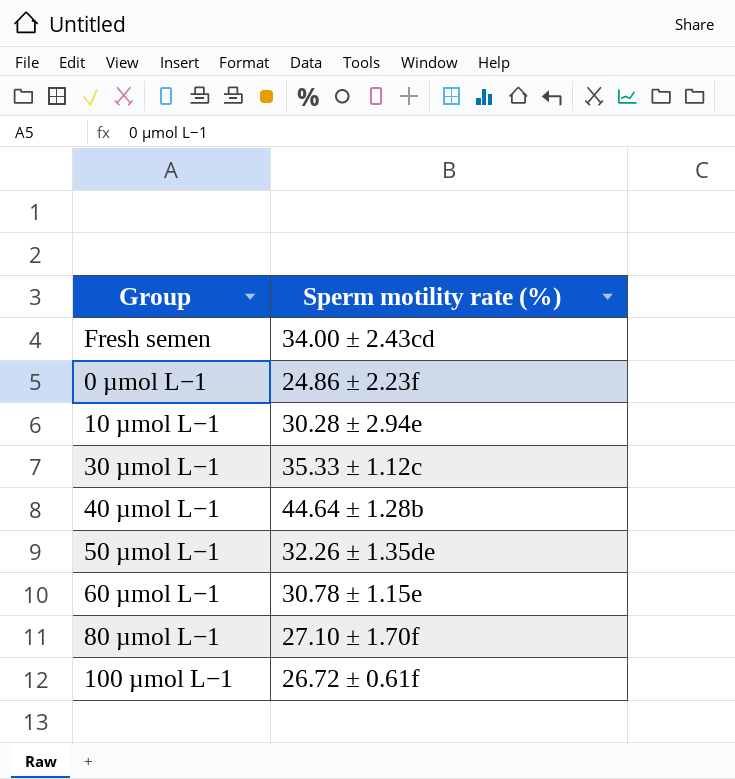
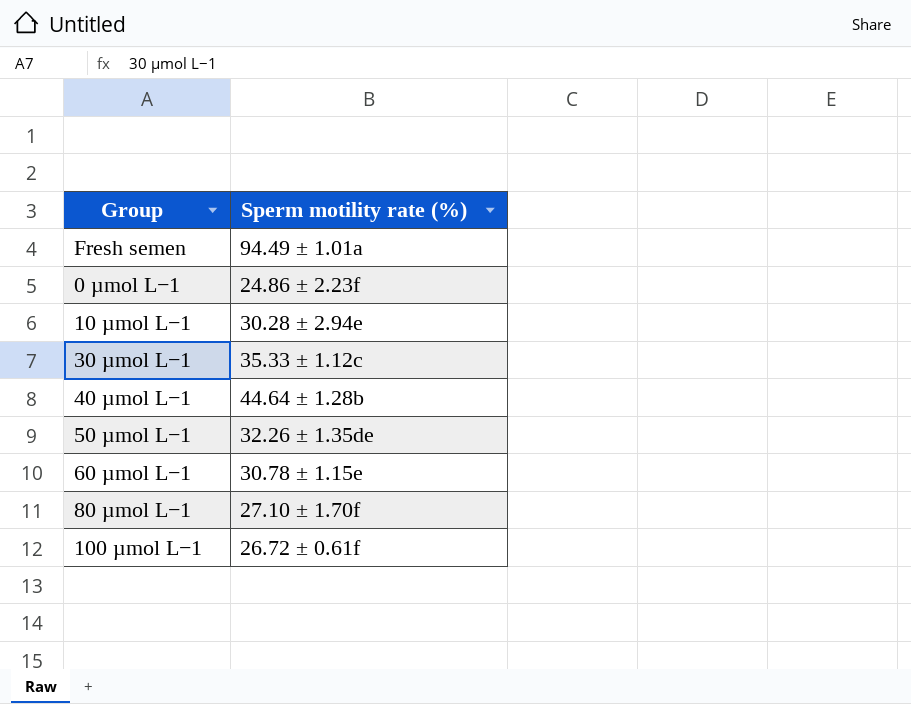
Fresh semen | Sperm motility rate (%): 34.00 ± 2.43cd -> 94.49 ± 1.01a

